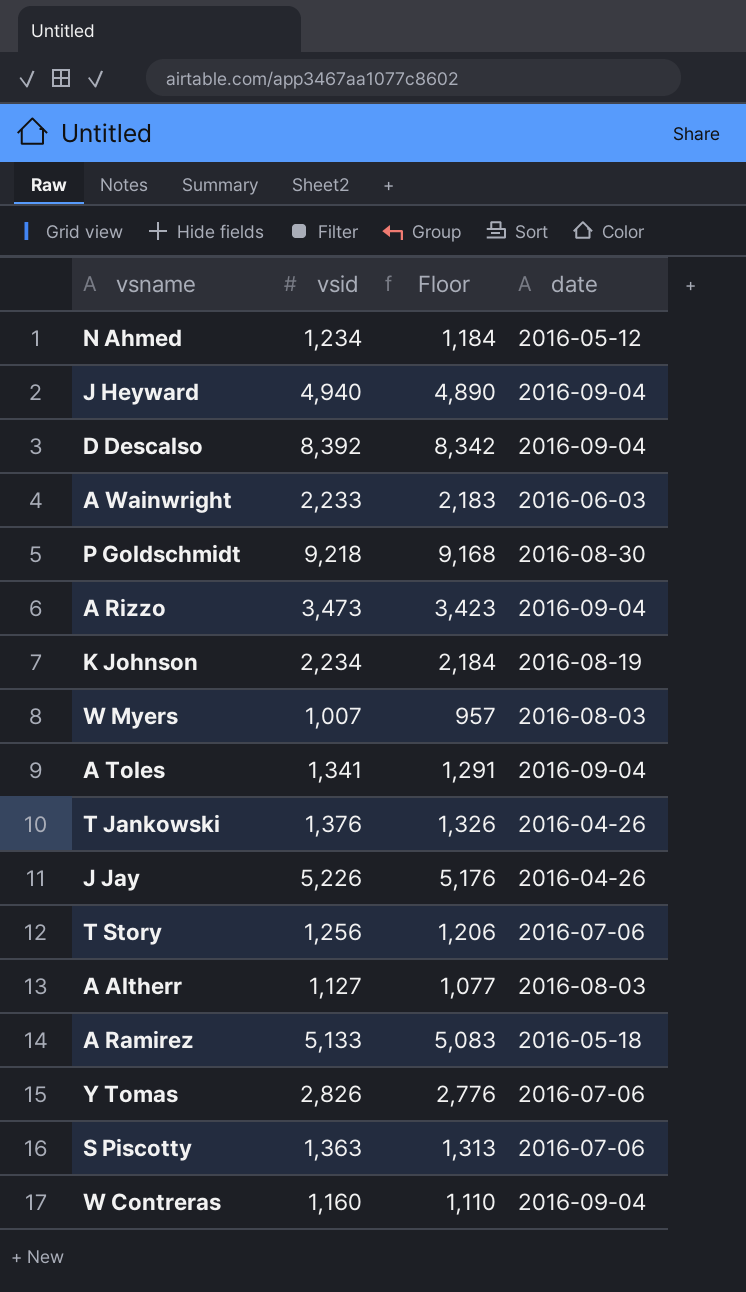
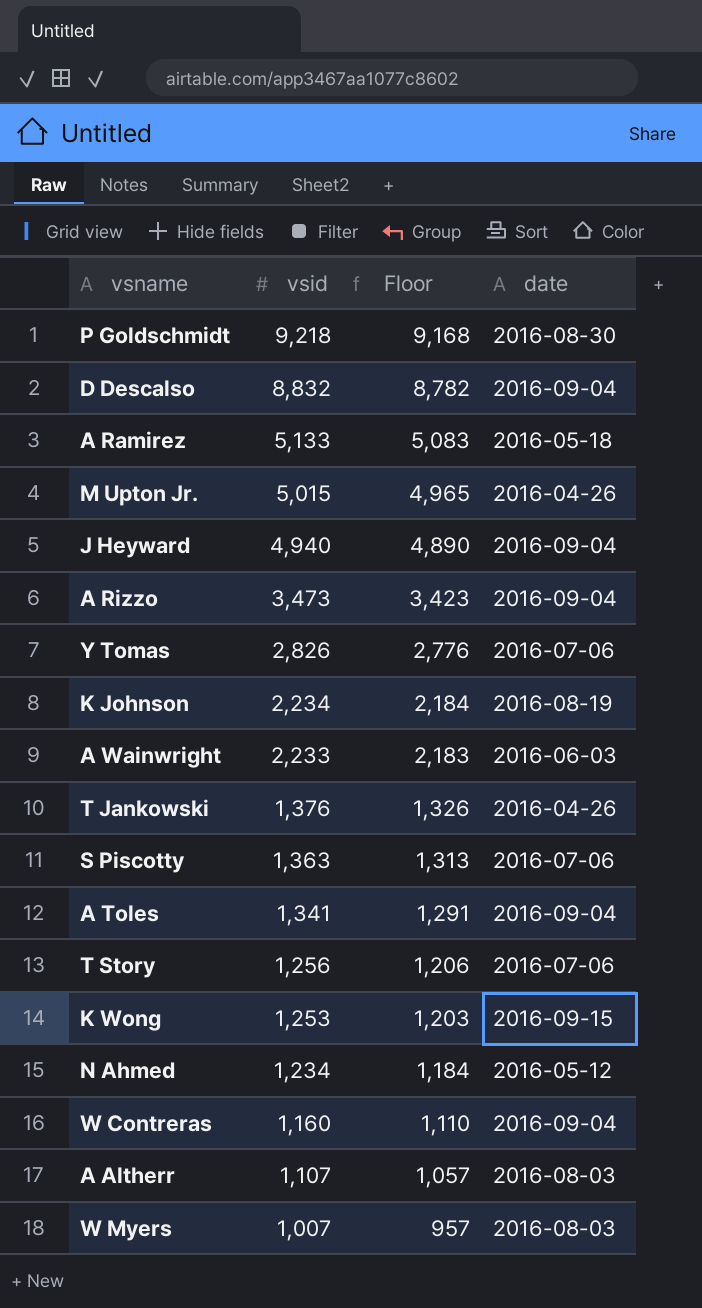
row order: none -> vsid descending
row J Jay: 5,226 | 5,176 | 2016-04-26 -> none
D Descalso | vsid: 8,392 -> 8,832
D Descalso | Floor: 8,342 -> 8,782
row M Upton Jr.: none -> 5,015 | 4,965 | 2016-04-26
row K Wong: none -> 1,253 | 1,203 | 2016-09-15
A Altherr | vsid: 1,127 -> 1,107
A Altherr | Floor: 1,077 -> 1,057

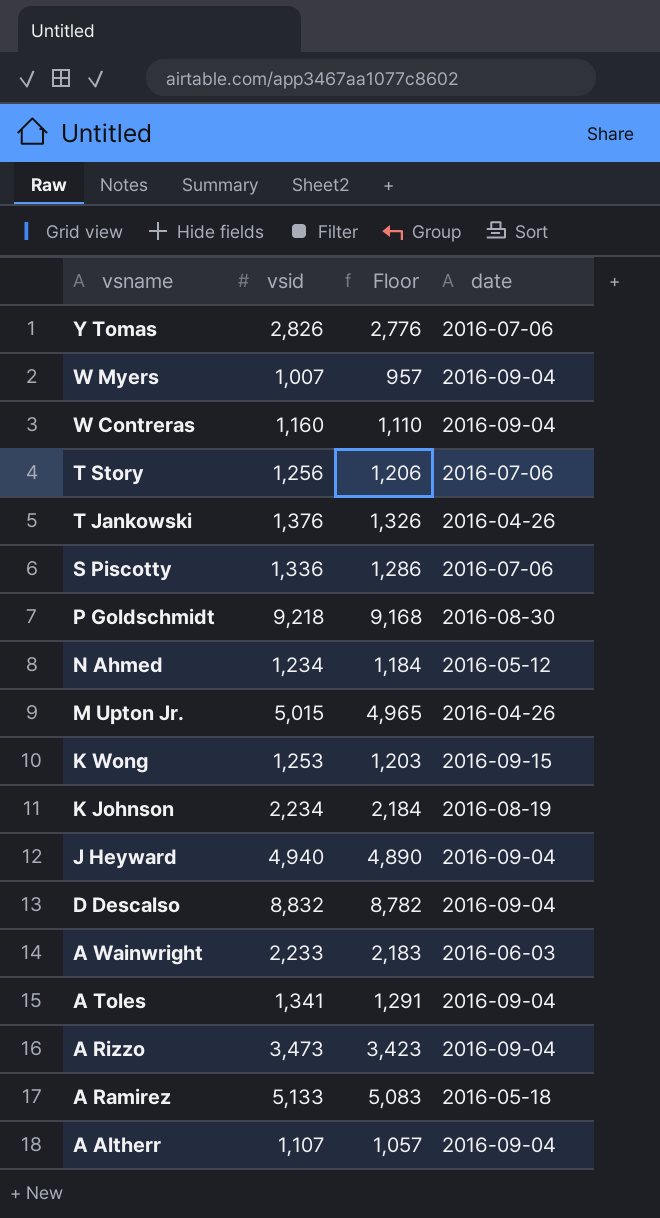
row order: vsid descending -> vsname descending
W Myers | date: 2016-08-03 -> 2016-09-04
S Piscotty | vsid: 1,363 -> 1,336
S Piscotty | Floor: 1,313 -> 1,286
A Altherr | date: 2016-08-03 -> 2016-09-04

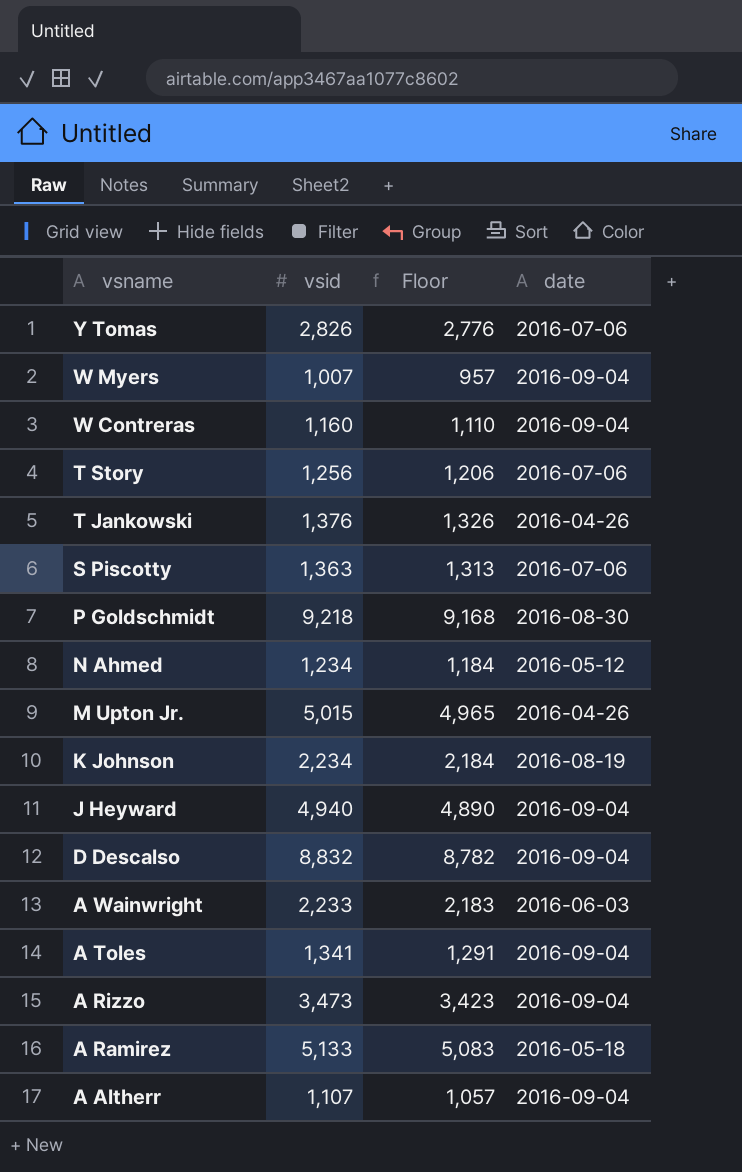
row K Wong: 1,253 | 1,203 | 2016-09-15 -> none
S Piscotty | vsid: 1,336 -> 1,363
S Piscotty | Floor: 1,286 -> 1,313

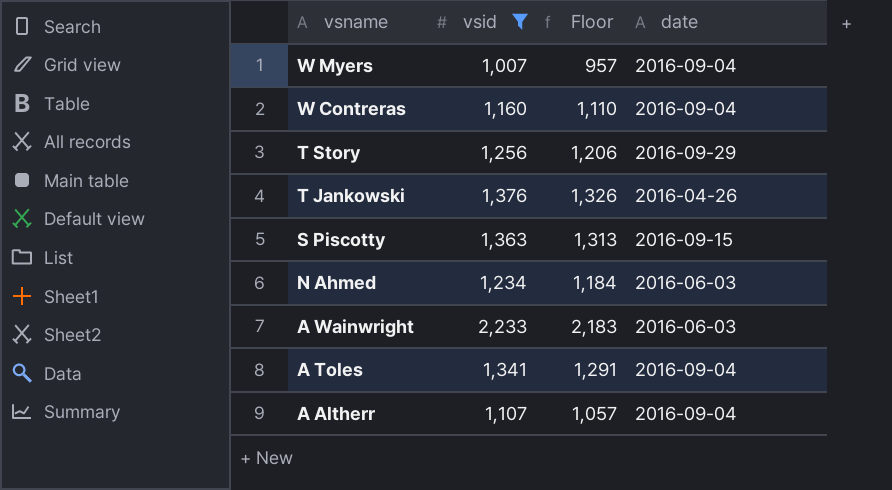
filter: none -> vsid <= 2,233
T Story | date: 2016-07-06 -> 2016-09-29
S Piscotty | date: 2016-07-06 -> 2016-09-15
N Ahmed | date: 2016-05-12 -> 2016-06-03

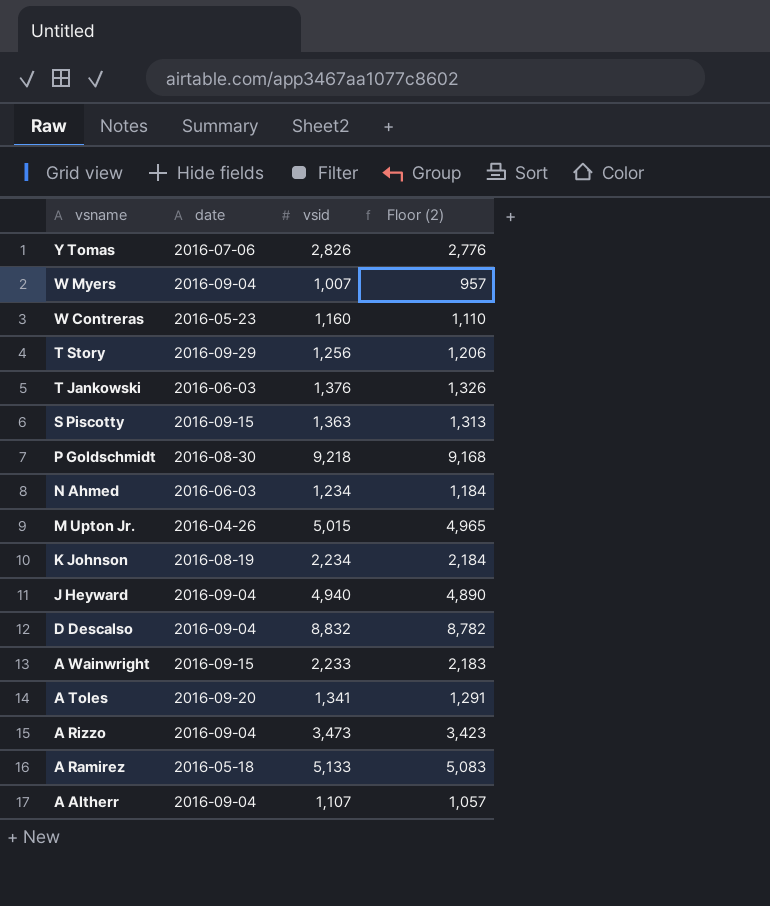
filter: vsid <= 2,233 -> none
column date | position: 4 -> 2
column name: Floor -> Floor (2)
W Contreras | date: 2016-09-04 -> 2016-05-23
T Jankowski | date: 2016-04-26 -> 2016-06-03
A Wainwright | date: 2016-06-03 -> 2016-09-15
A Toles | date: 2016-09-04 -> 2016-09-20

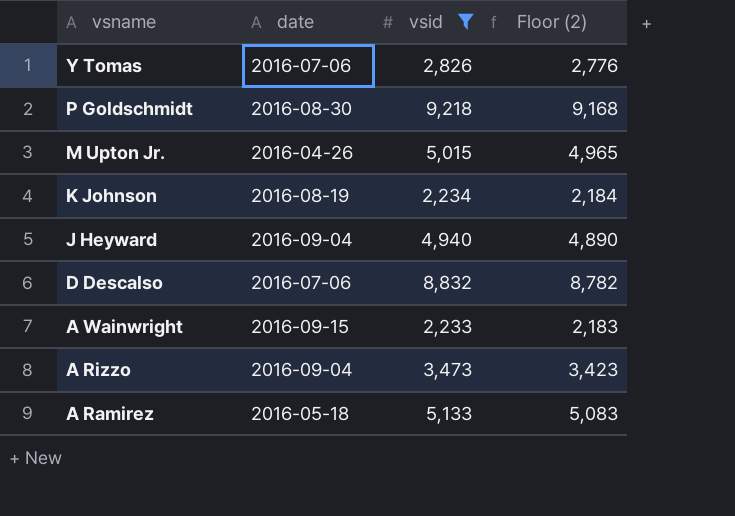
filter: none -> vsid >= 2,233
D Descalso | date: 2016-09-04 -> 2016-07-06

